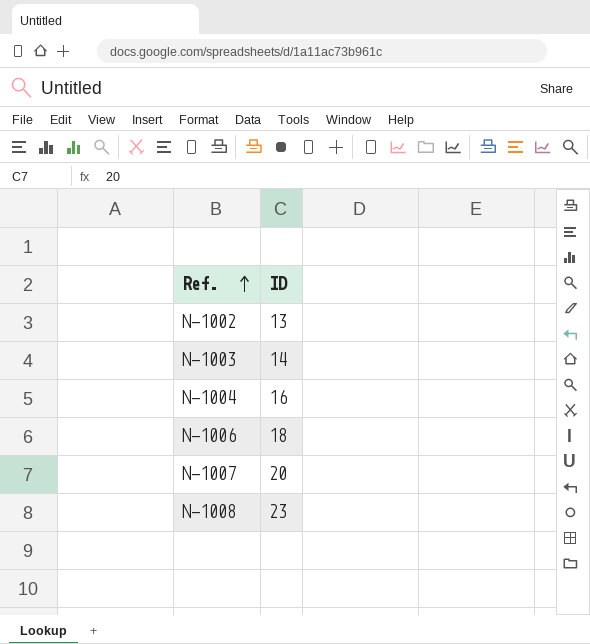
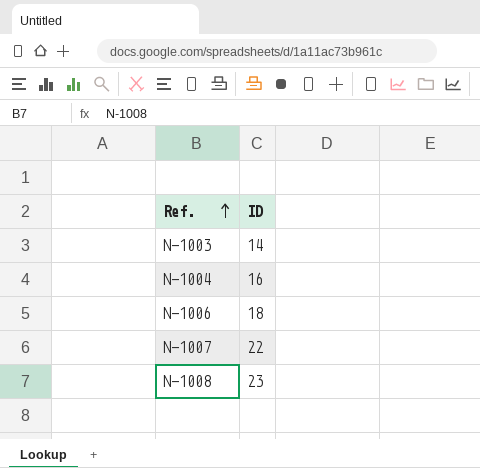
row N-1002: 13 -> none
N-1007 | ID: 20 -> 22

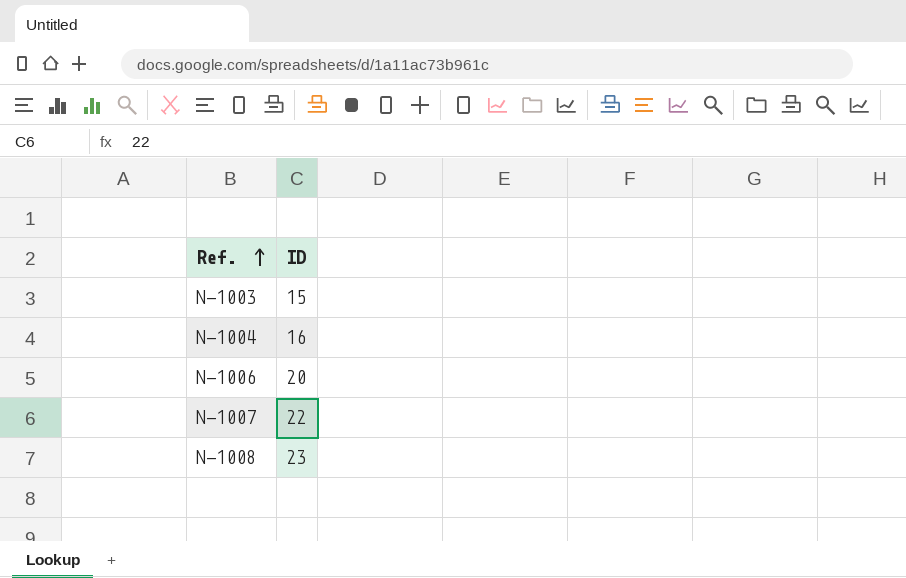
N-1003 | ID: 14 -> 15
N-1006 | ID: 18 -> 20

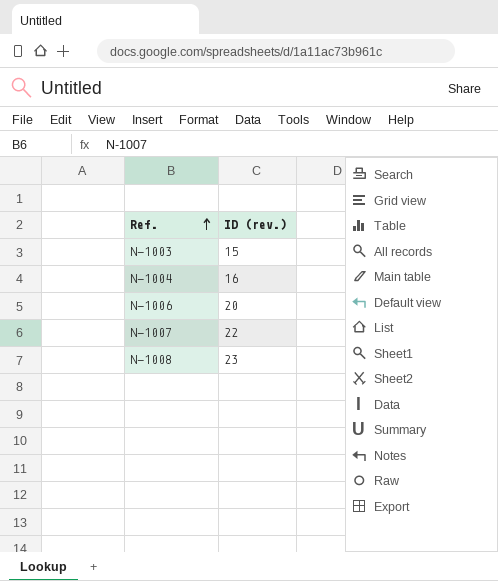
column name: ID -> ID (rev.)

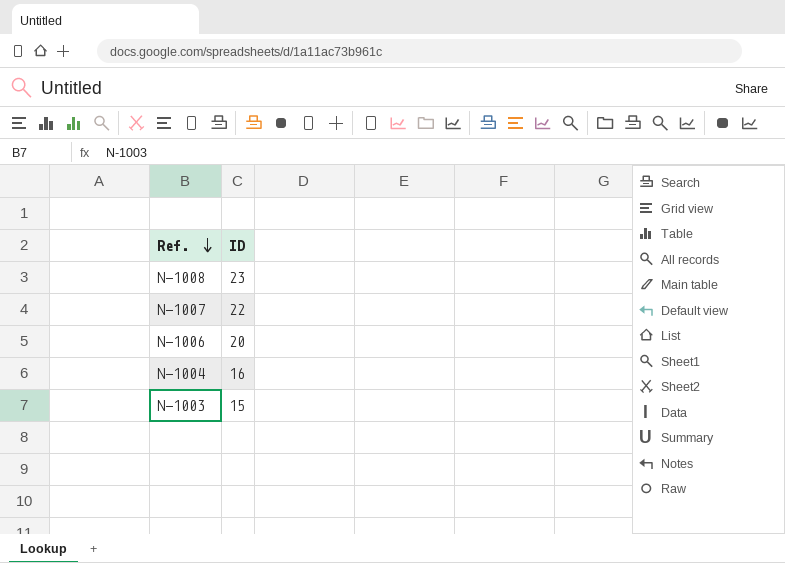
row order: Ref. ascending -> Ref. descending
column name: ID (rev.) -> ID

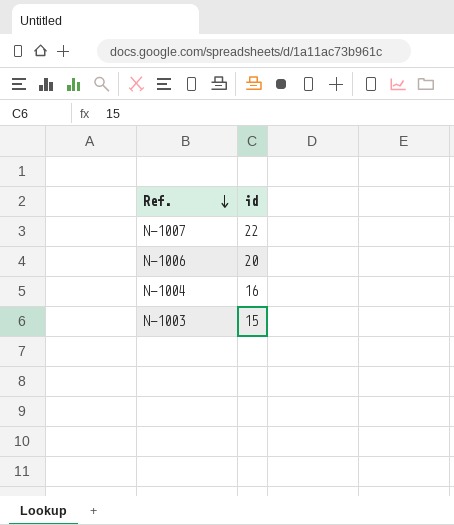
column name: ID -> id
row N-1008: 23 -> none

